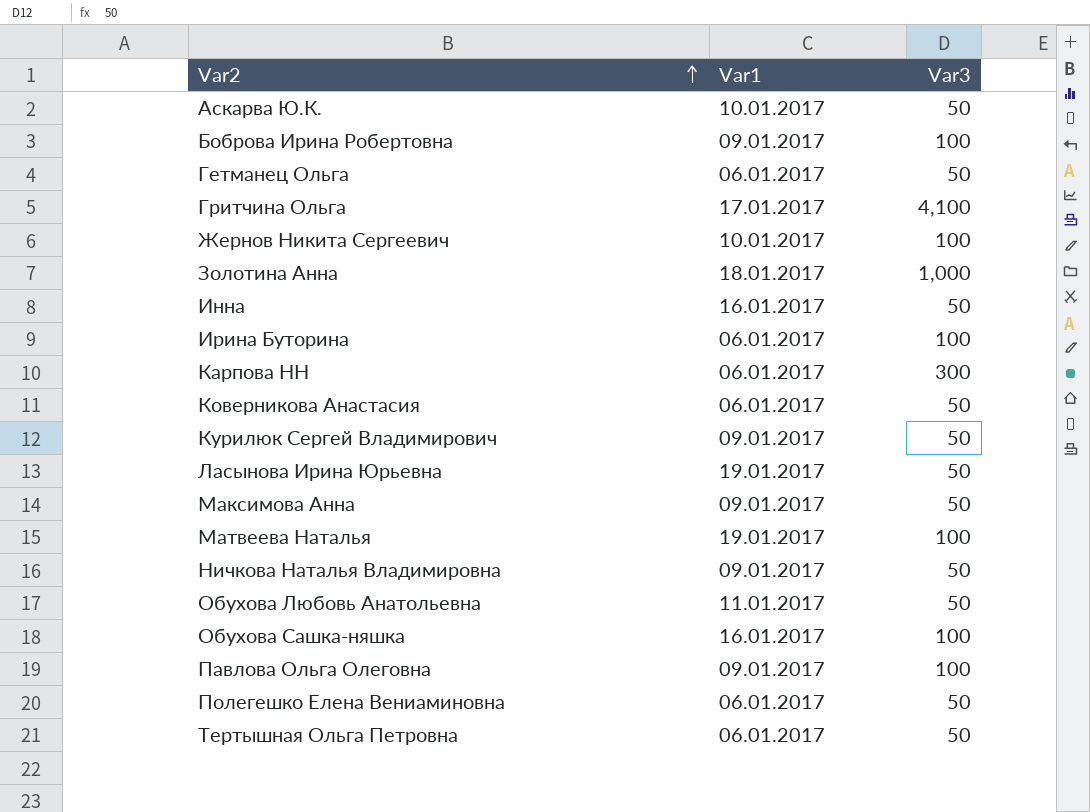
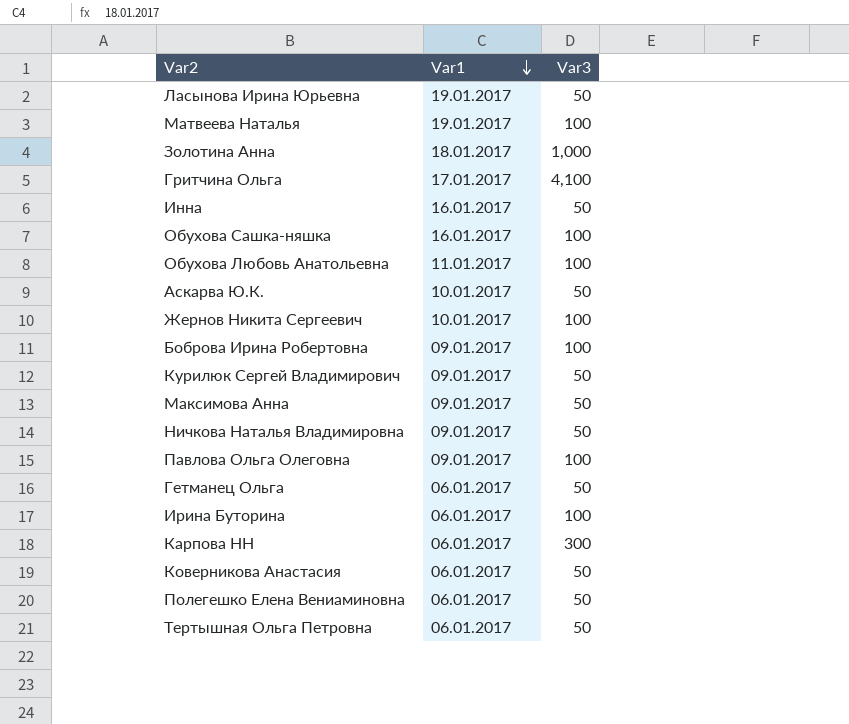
row order: Var2 ascending -> Var1 descending
Обухова Любовь Анатольевна | Var3: 50 -> 100

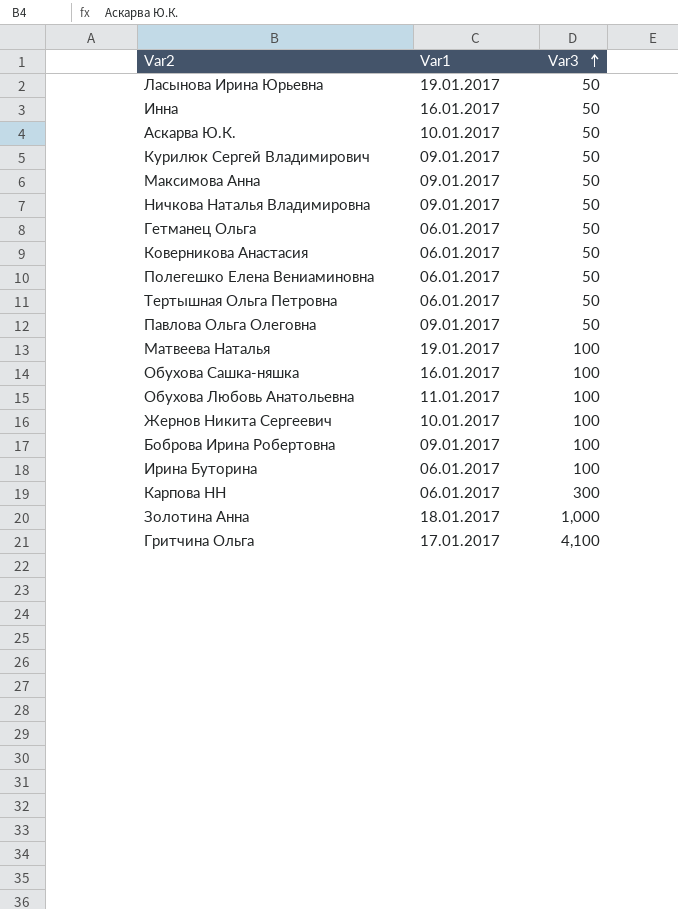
row order: Var1 descending -> Var3 ascending
Павлова Ольга Олеговна | Var3: 100 -> 50

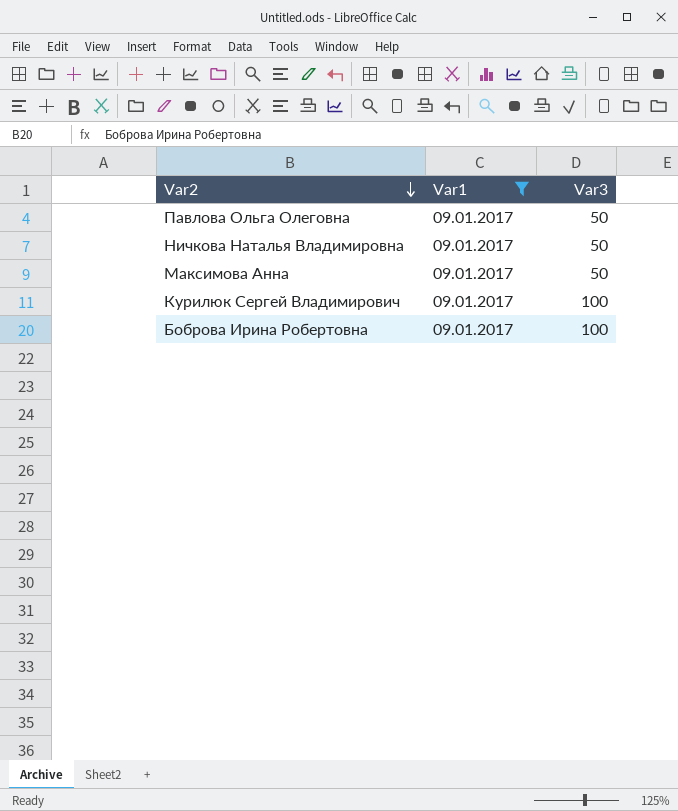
filter: none -> Var1 = 09.01.2017
row order: Var3 ascending -> Var2 descending
Курилюк Сергей Владимирович | Var3: 50 -> 100

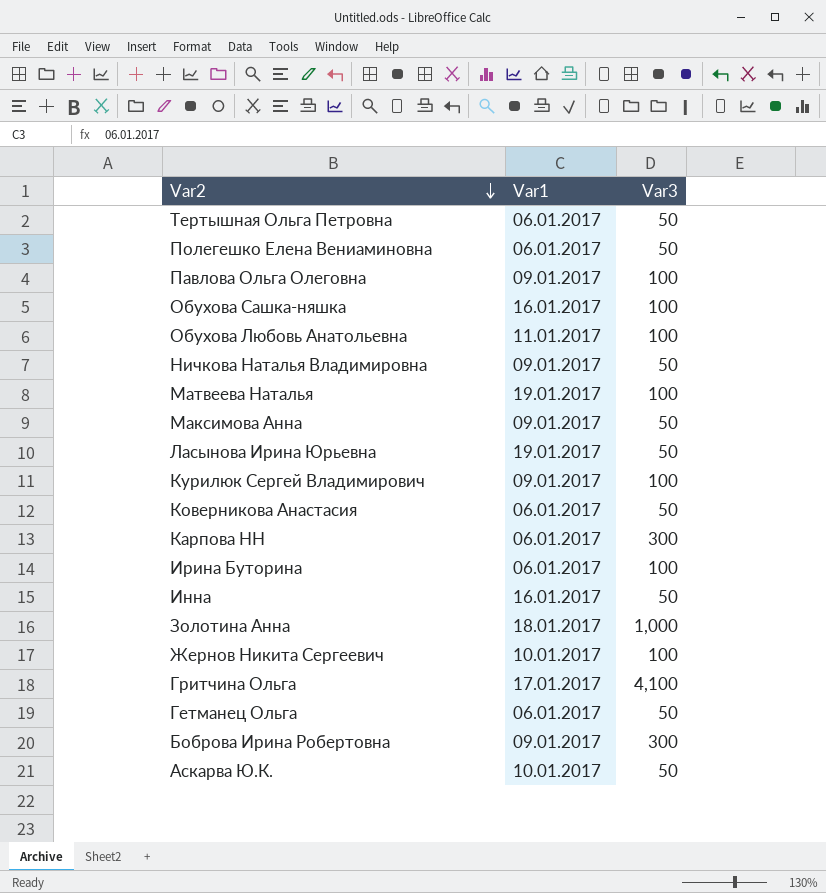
filter: Var1 = 09.01.2017 -> none
Павлова Ольга Олеговна | Var3: 50 -> 100
Боброва Ирина Робертовна | Var3: 100 -> 300

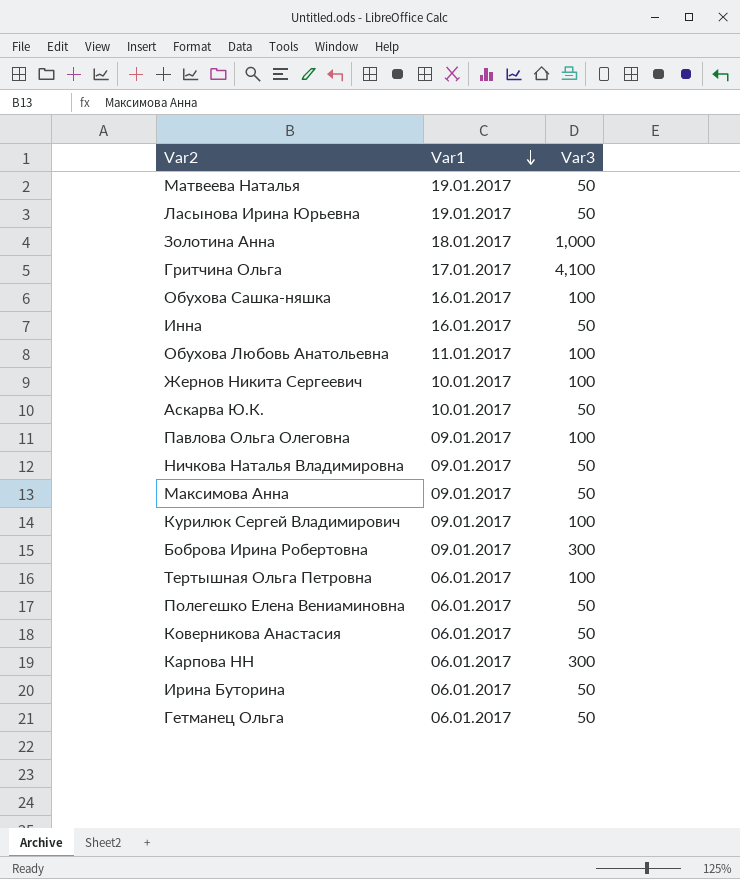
row order: Var2 descending -> Var1 descending
Матвеева Наталья | Var3: 100 -> 50
Тертышная Ольга Петровна | Var3: 50 -> 100
Ирина Буторина | Var3: 100 -> 50

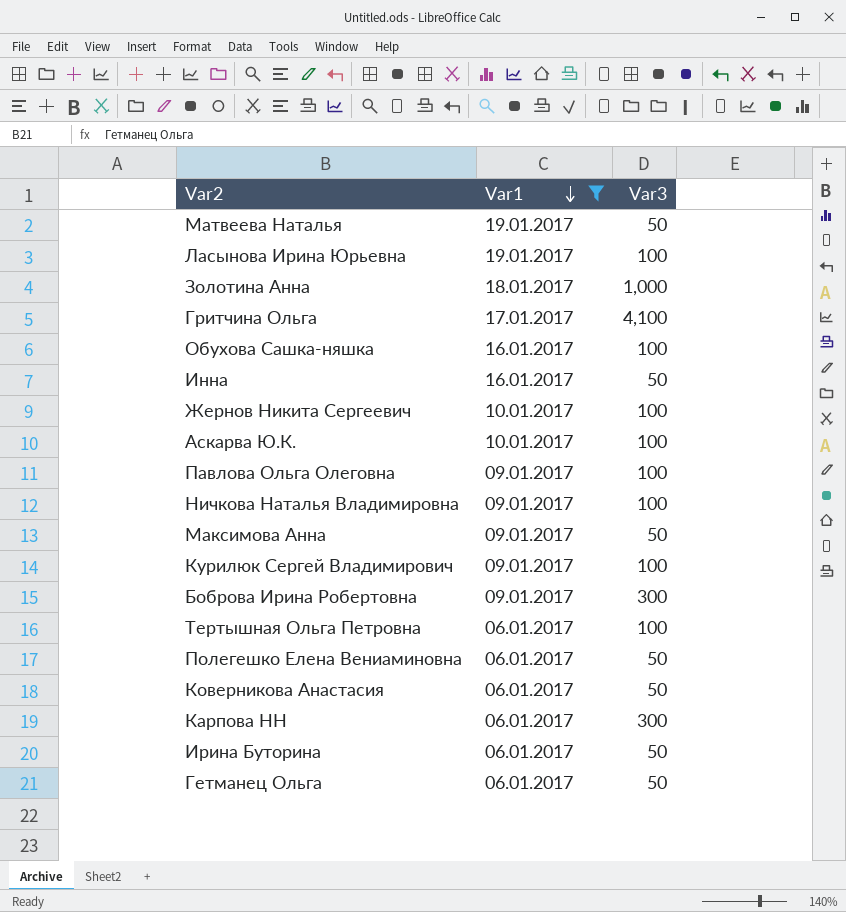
filter: none -> Var1 != 11.01.2017
Ласынова Ирина Юрьевна | Var3: 50 -> 100
Аскарва Ю.К. | Var3: 50 -> 100
Ничкова Наталья Владимировна | Var3: 50 -> 100

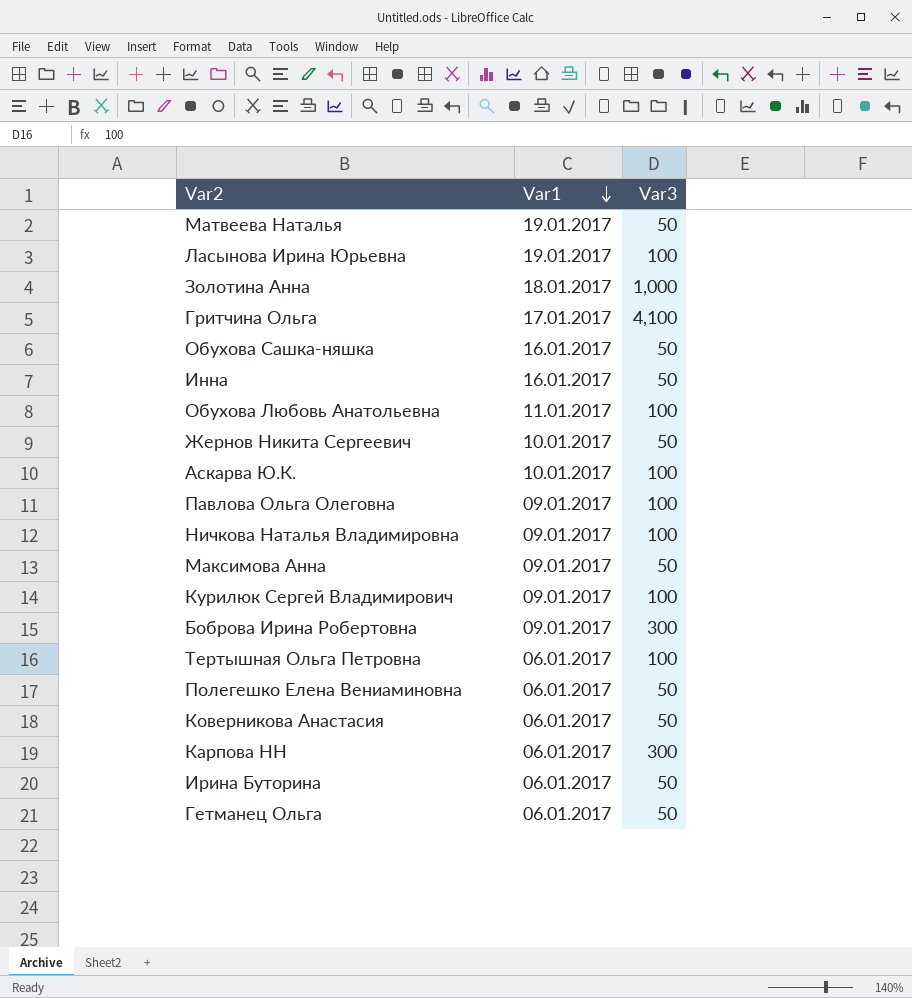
filter: Var1 != 11.01.2017 -> none
Обухова Сашка-няшка | Var3: 100 -> 50
Жернов Никита Сергеевич | Var3: 100 -> 50

